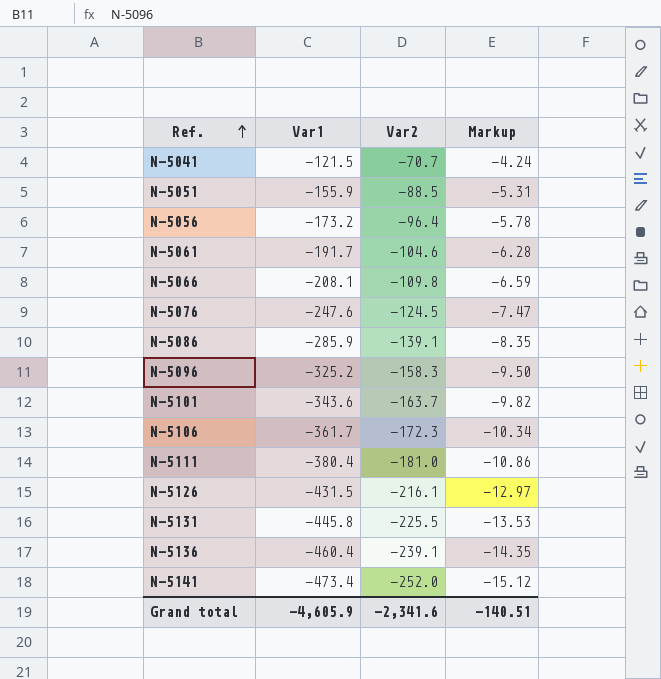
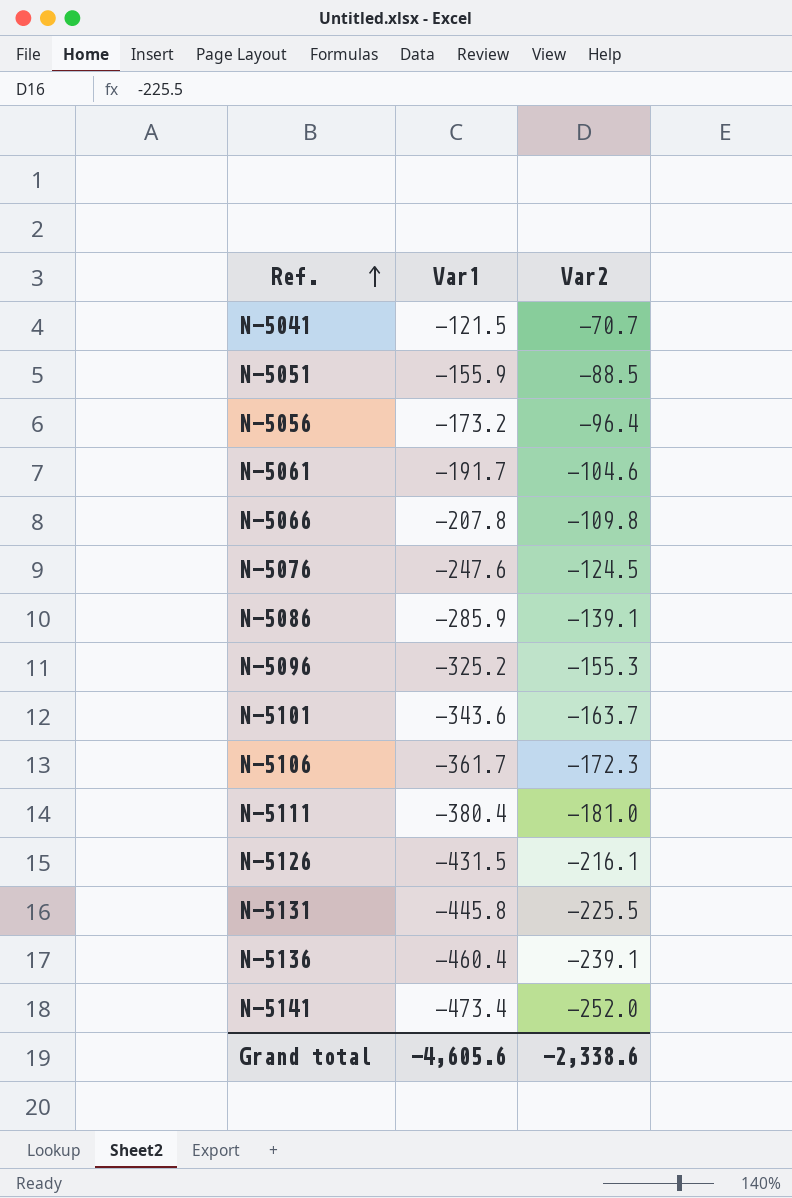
column Markup | formula: [Var2] * 0.06 -> none
N-5066 | Var1: -208.1 -> -207.8
N-5096 | Var2: -158.3 -> -155.3
Grand total | Var1: -4,605.9 -> -4,605.6
Grand total | Var2: -2,341.6 -> -2,338.6

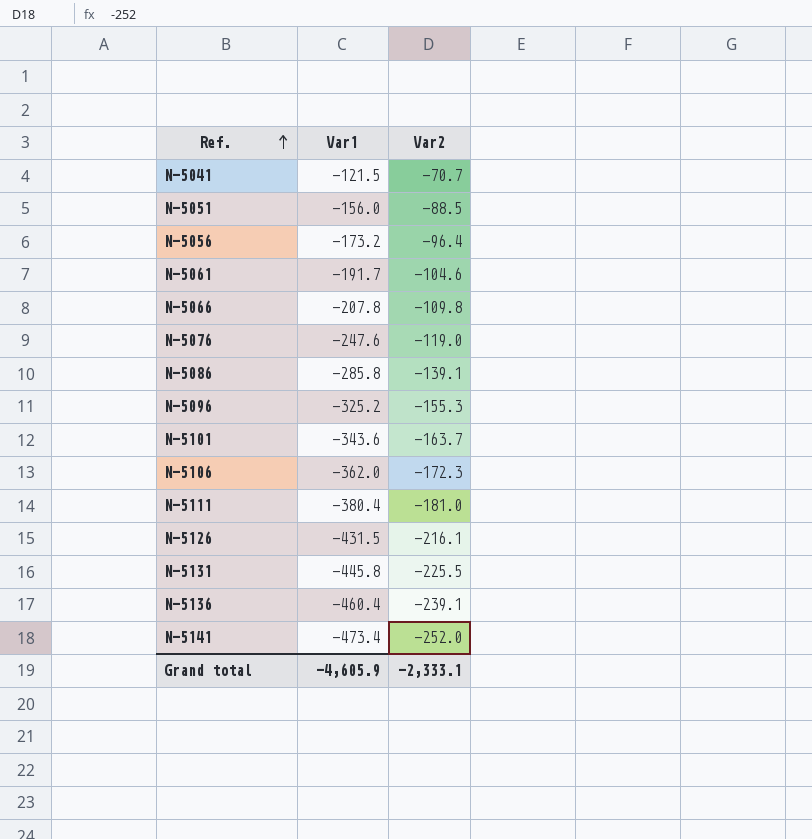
N-5051 | Var1: -155.9 -> -156.0
N-5076 | Var2: -124.5 -> -119.0
N-5086 | Var1: -285.9 -> -285.8
N-5106 | Var1: -361.7 -> -362.0
Grand total | Var1: -4,605.6 -> -4,605.9
Grand total | Var2: -2,338.6 -> -2,333.1

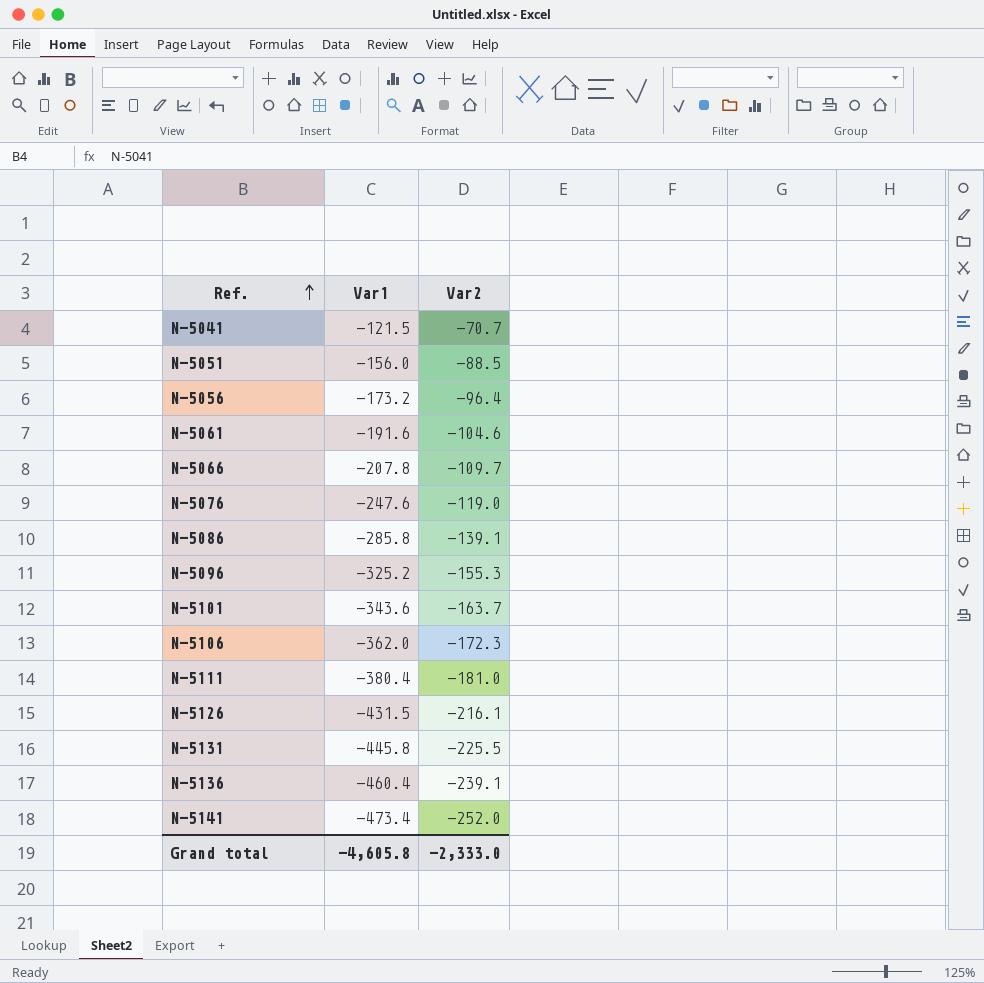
N-5061 | Var1: -191.7 -> -191.6
N-5066 | Var2: -109.8 -> -109.7
Grand total | Var1: -4,605.9 -> -4,605.8
Grand total | Var2: -2,333.1 -> -2,333.0

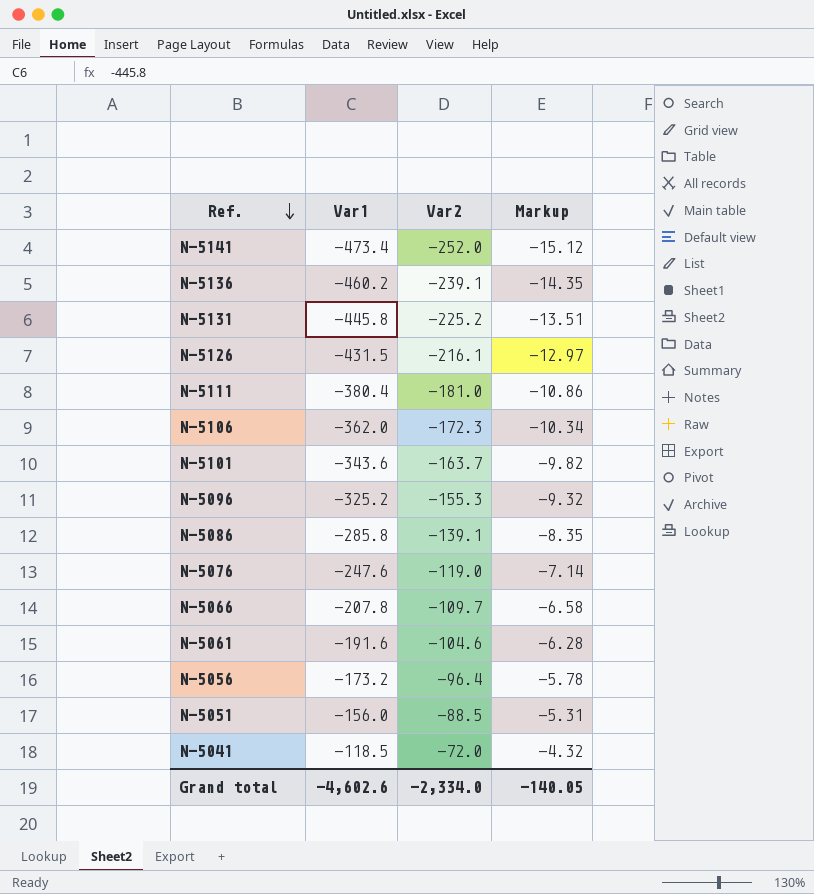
row order: Ref. ascending -> Ref. descending
column Markup | formula: none -> [Var2] * 0.06
N-5136 | Var1: -460.4 -> -460.2
N-5131 | Var2: -225.5 -> -225.2
N-5041 | Var1: -121.5 -> -118.5
N-5041 | Var2: -70.7 -> -72.0
Grand total | Var1: -4,605.8 -> -4,602.6
Grand total | Var2: -2,333.0 -> -2,334.0

